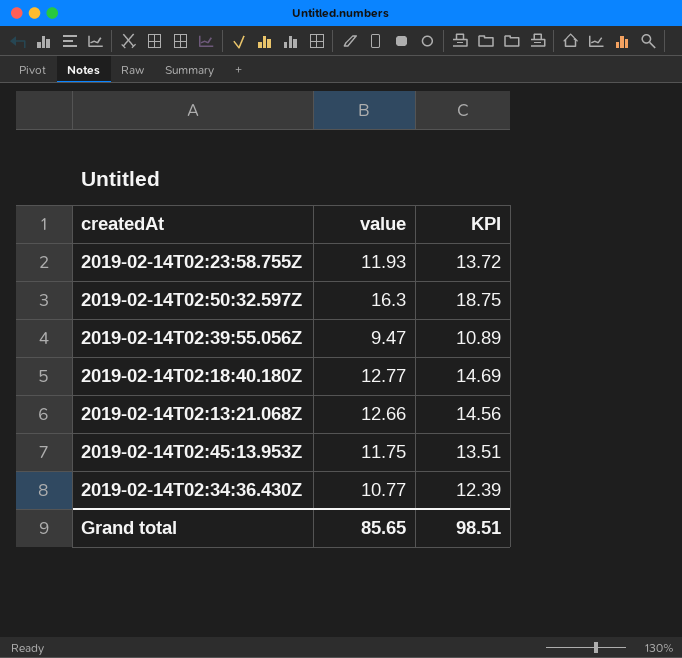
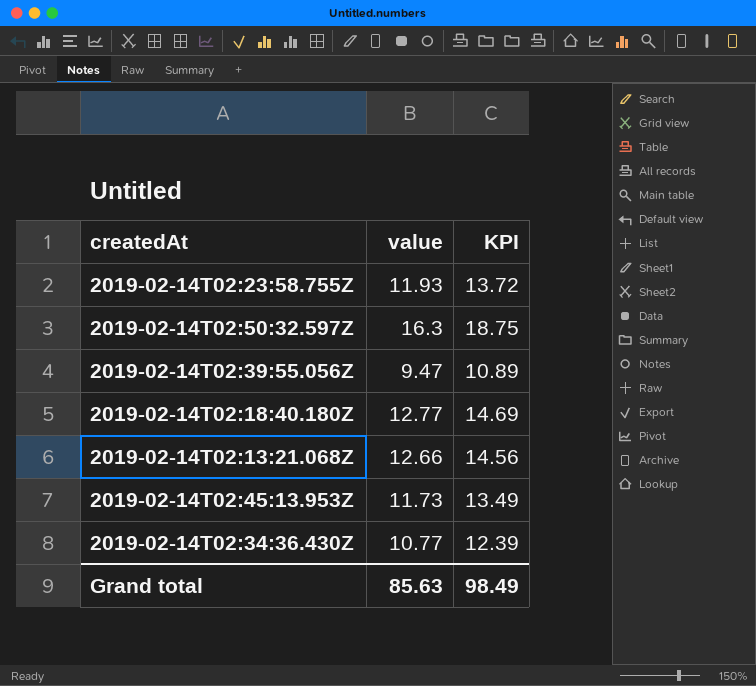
2019-02-14T02:45:13.953Z | value: 11.75 -> 11.73
2019-02-14T02:45:13.953Z | KPI: 13.51 -> 13.49
Grand total | value: 85.65 -> 85.63
Grand total | KPI: 98.51 -> 98.49

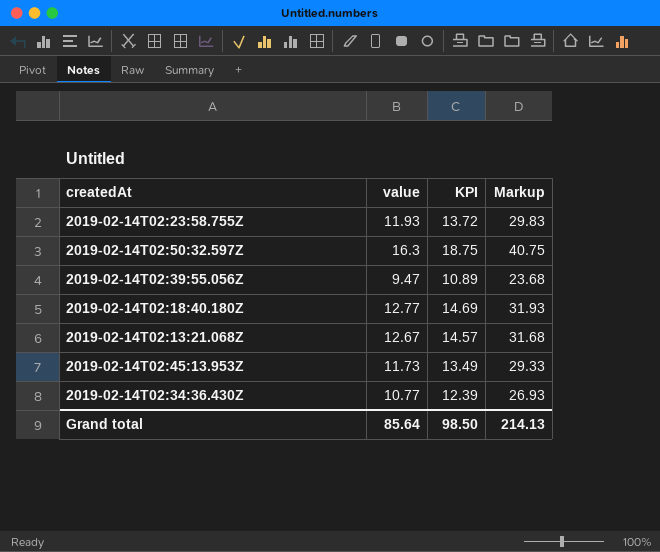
column Markup | formula: none -> [value] * 2.5
2019-02-14T02:13:21.068Z | value: 12.66 -> 12.67
2019-02-14T02:13:21.068Z | KPI: 14.56 -> 14.57
Grand total | value: 85.63 -> 85.64
Grand total | KPI: 98.49 -> 98.50

